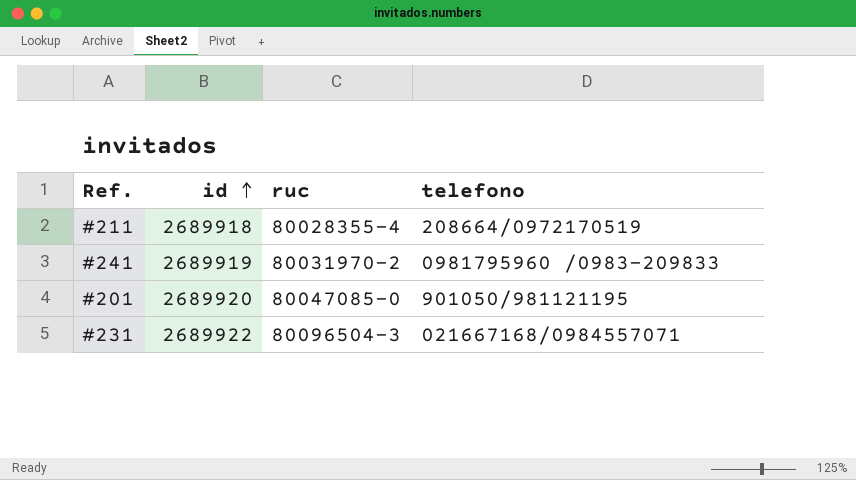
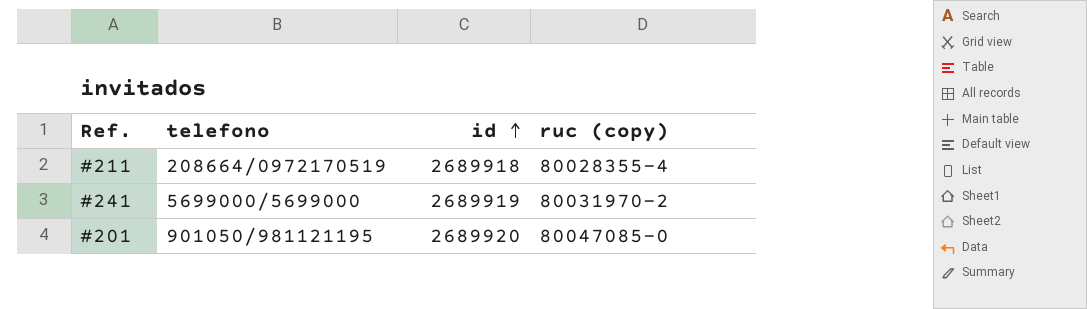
column telefono | position: 4 -> 2
column name: ruc -> ruc (copy)
row #231: 2689922 | 80096504-3 | 021667168/0984557071 -> none
#241 | telefono: 0981795960 /0983-209833 -> 5699000/5699000

